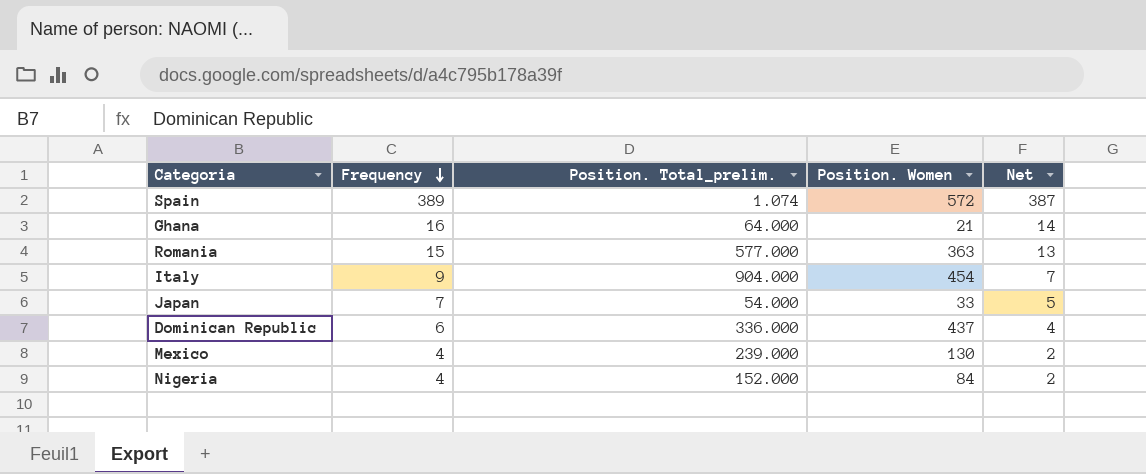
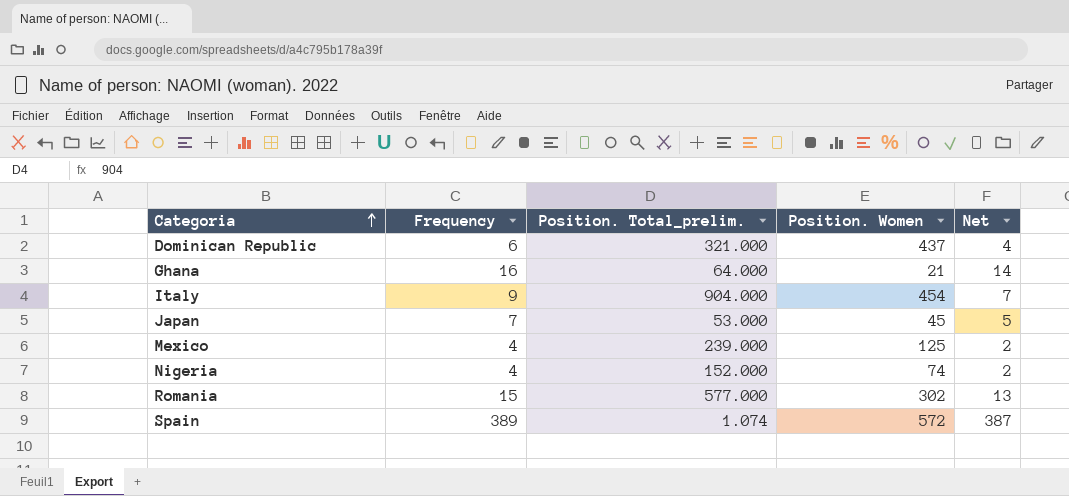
row order: Frequency descending -> Categoria ascending
Dominican Republic | Position. Total_prelim.: 336.000 -> 321.000
Japan | Position. Total_prelim.: 54.000 -> 53.000
Japan | Position. Women: 33 -> 45
Mexico | Position. Women: 130 -> 125
Nigeria | Position. Women: 84 -> 74
Romania | Position. Women: 363 -> 302

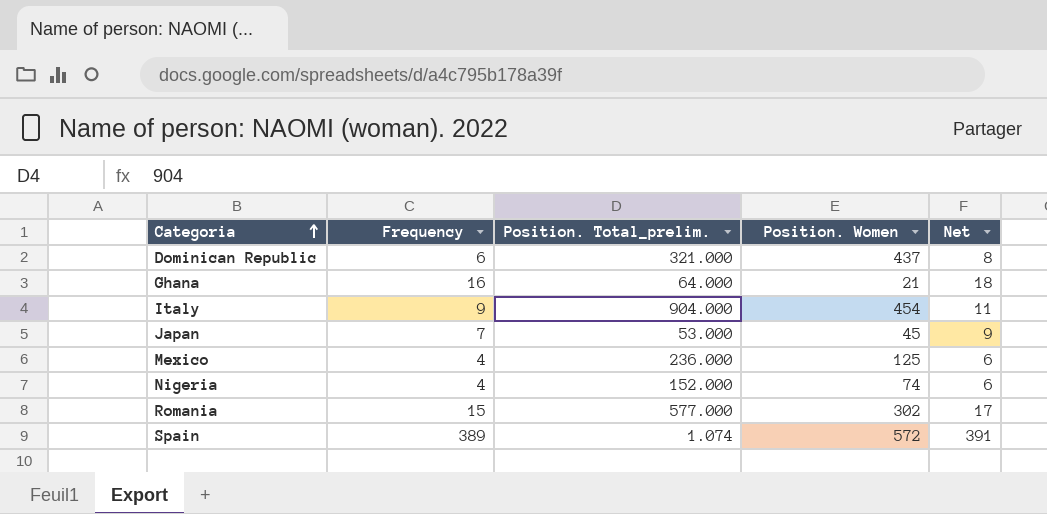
column Net | formula: [Frequency] - 2 -> [Frequency] + 2
Mexico | Position. Total_prelim.: 239.000 -> 236.000

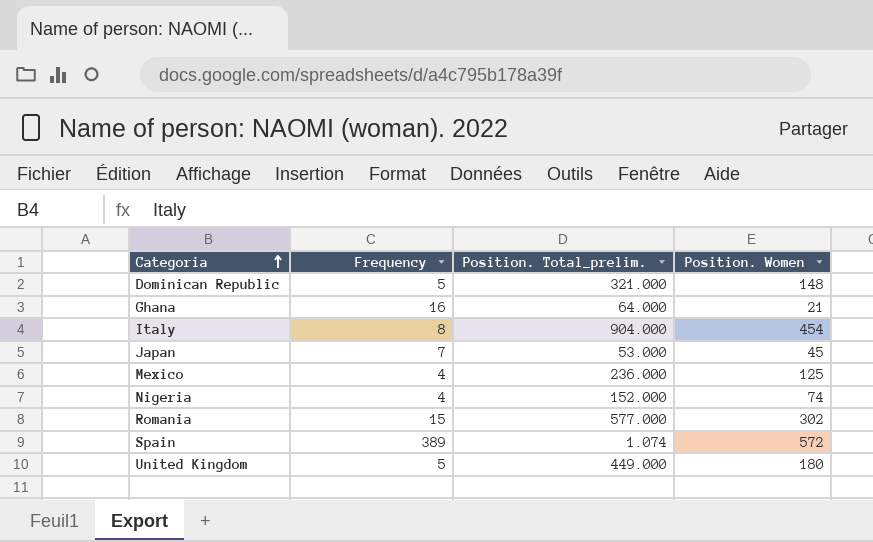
column Net | formula: [Frequency] + 2 -> none
Dominican Republic | Frequency: 6 -> 5
Dominican Republic | Position. Women: 437 -> 148
Italy | Frequency: 9 -> 8
row United Kingdom: none -> 5 | 449.000 | 180

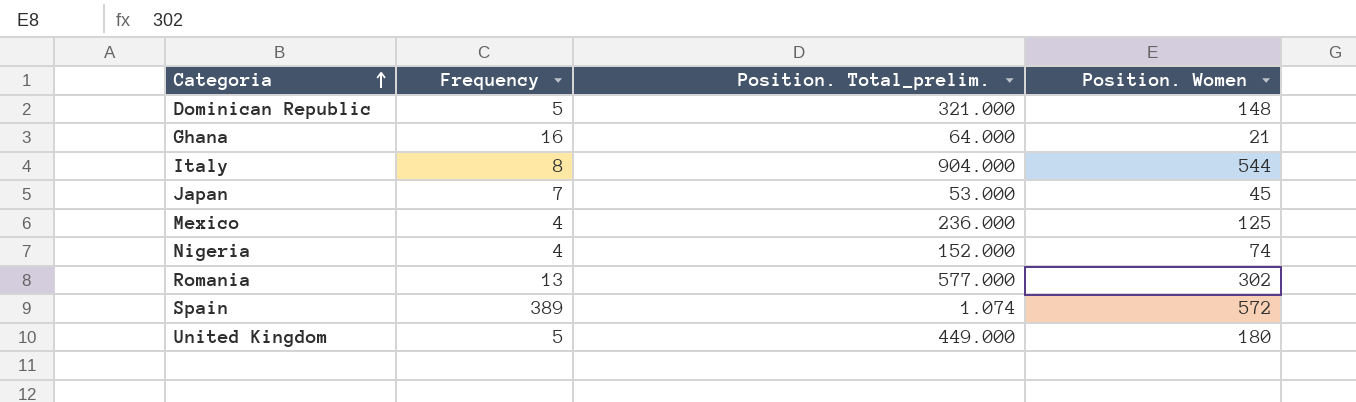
Italy | Position. Women: 454 -> 544
Romania | Frequency: 15 -> 13

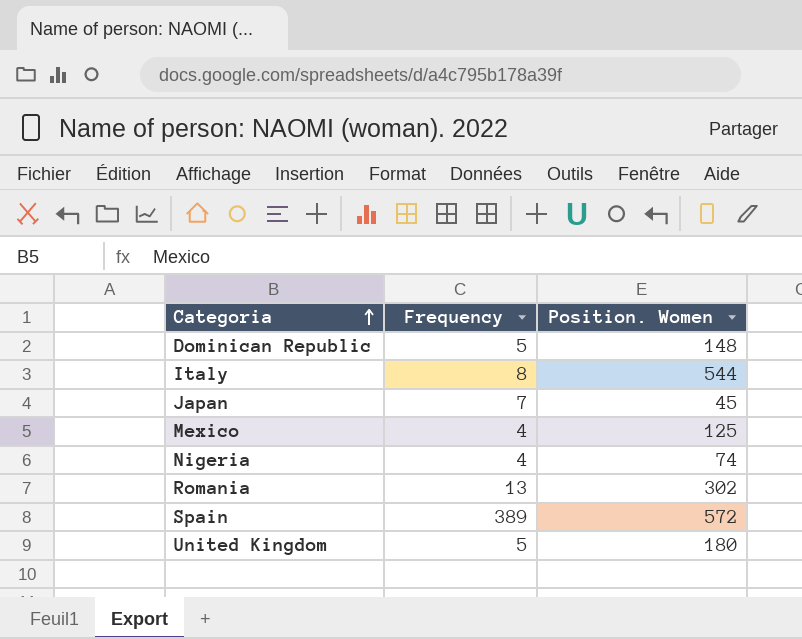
column Position. Total_prelim. | position: 3 -> none
row Ghana: 16 | 64.000 | 21 -> none

